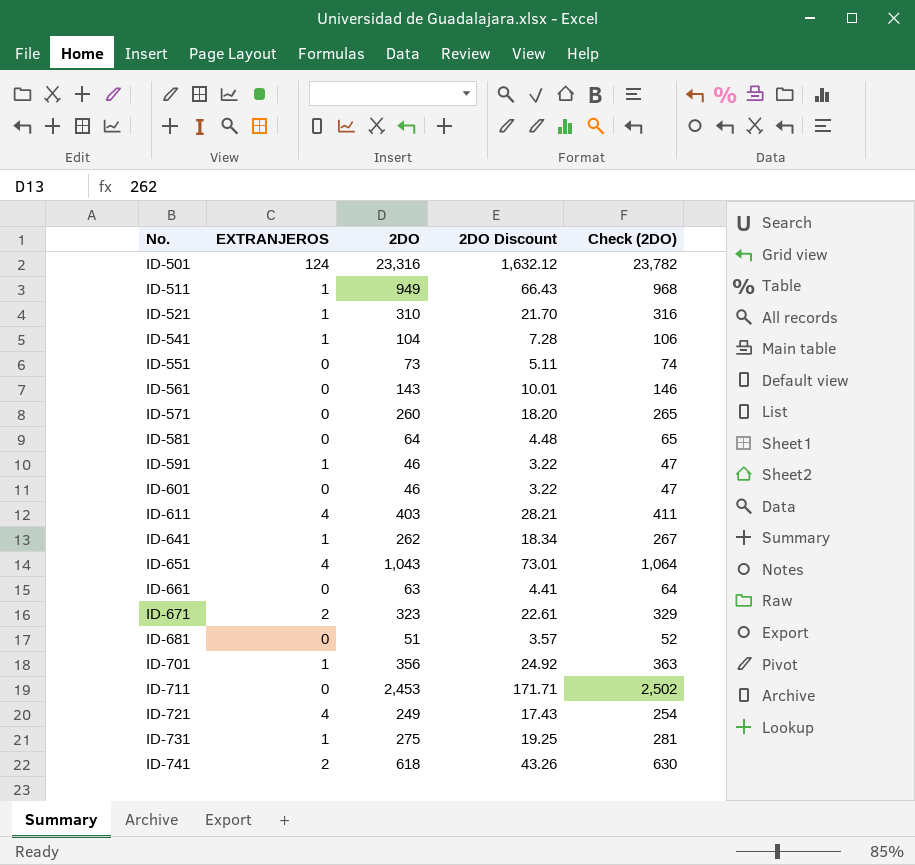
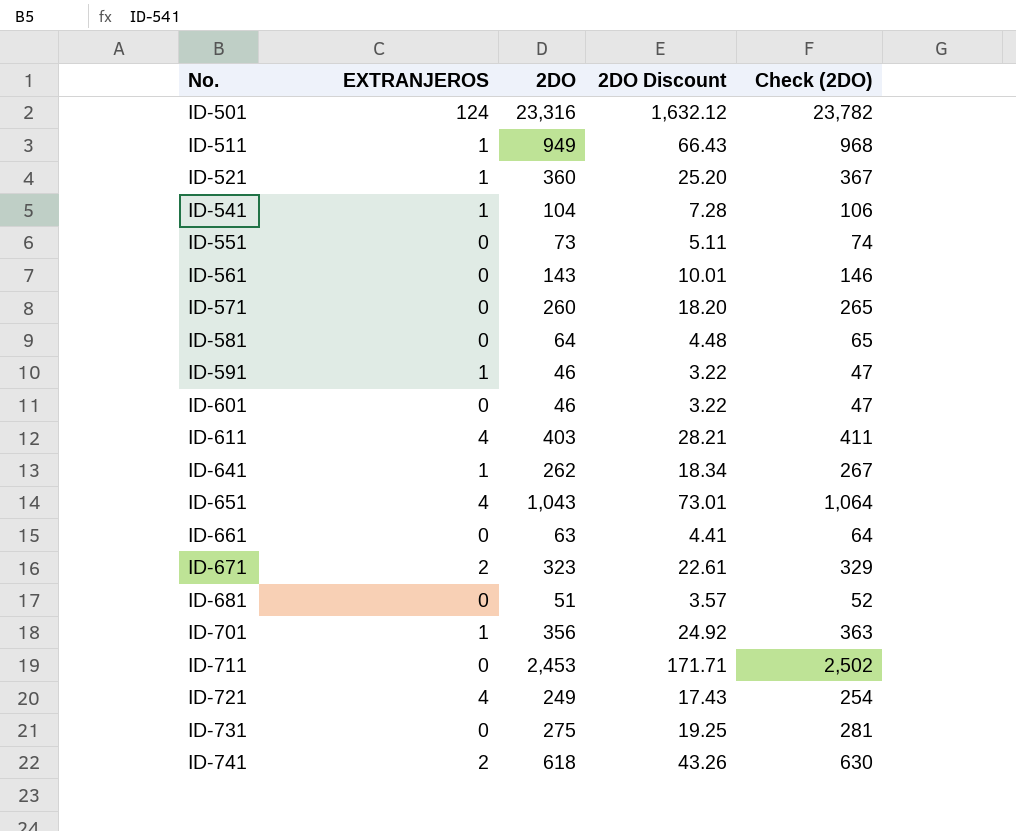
ID-521 | 2DO: 310 -> 360
ID-521 | 2DO Discount: 21.70 -> 25.20
ID-521 | Check (2DO): 316 -> 367
ID-731 | EXTRANJEROS: 1 -> 0

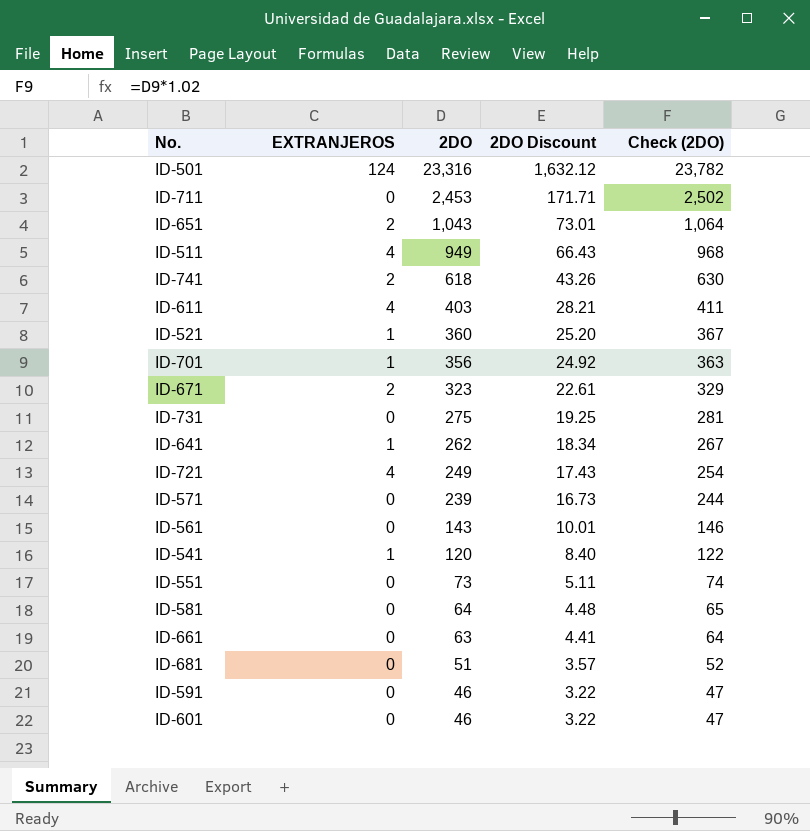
row order: No. ascending -> 2DO descending
ID-651 | EXTRANJEROS: 4 -> 2
ID-511 | EXTRANJEROS: 1 -> 4
ID-571 | 2DO: 260 -> 239
ID-571 | 2DO Discount: 18.20 -> 16.73
ID-571 | Check (2DO): 265 -> 244
ID-541 | 2DO: 104 -> 120
ID-541 | 2DO Discount: 7.28 -> 8.40
ID-541 | Check (2DO): 106 -> 122
ID-591 | EXTRANJEROS: 1 -> 0

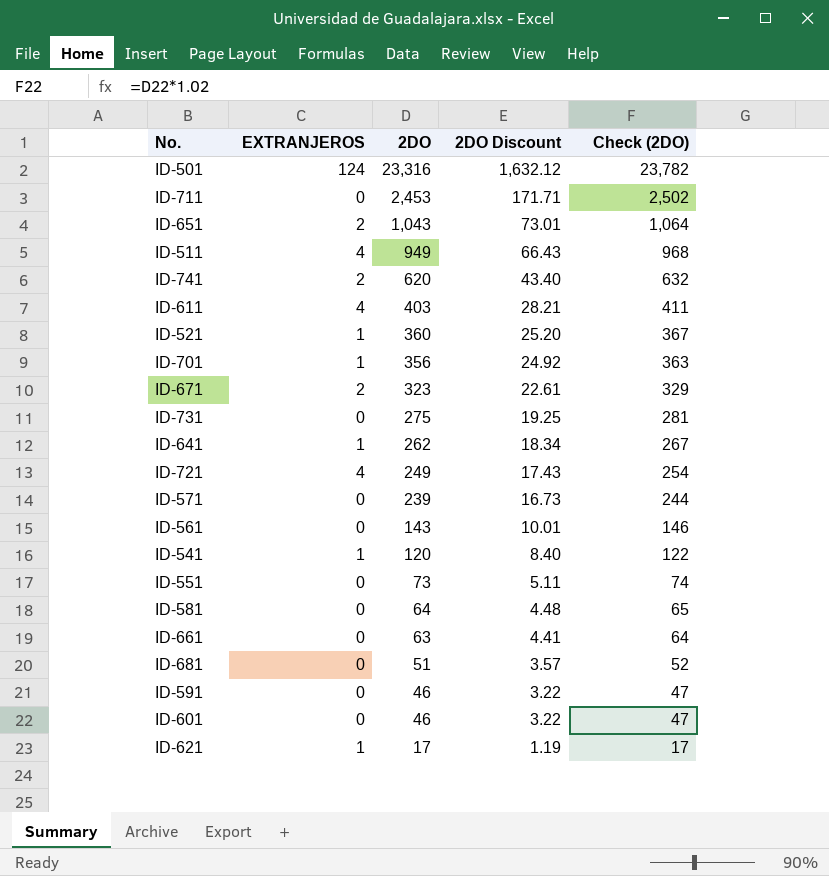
ID-741 | 2DO: 618 -> 620
ID-741 | 2DO Discount: 43.26 -> 43.40
ID-741 | Check (2DO): 630 -> 632
row ID-621: none -> 1 | 17 | 1.19 | 17

